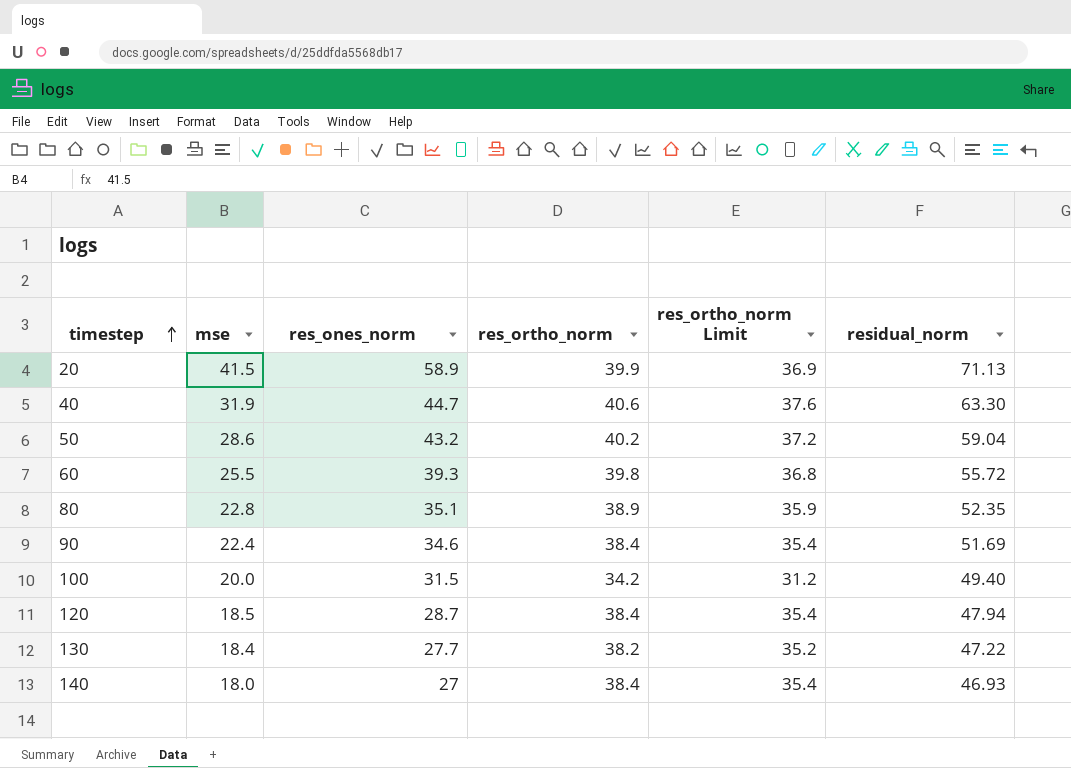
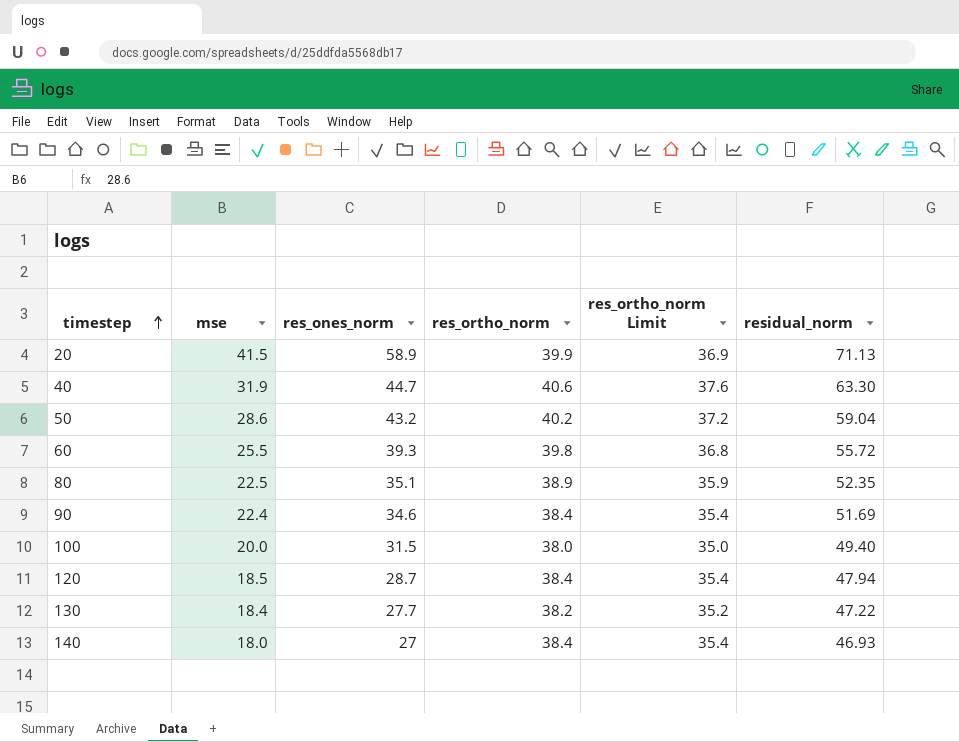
80 | mse: 22.8 -> 22.5
100 | res_ortho_norm: 34.2 -> 38.0
100 | res_ortho_norm Limit: 31.2 -> 35.0

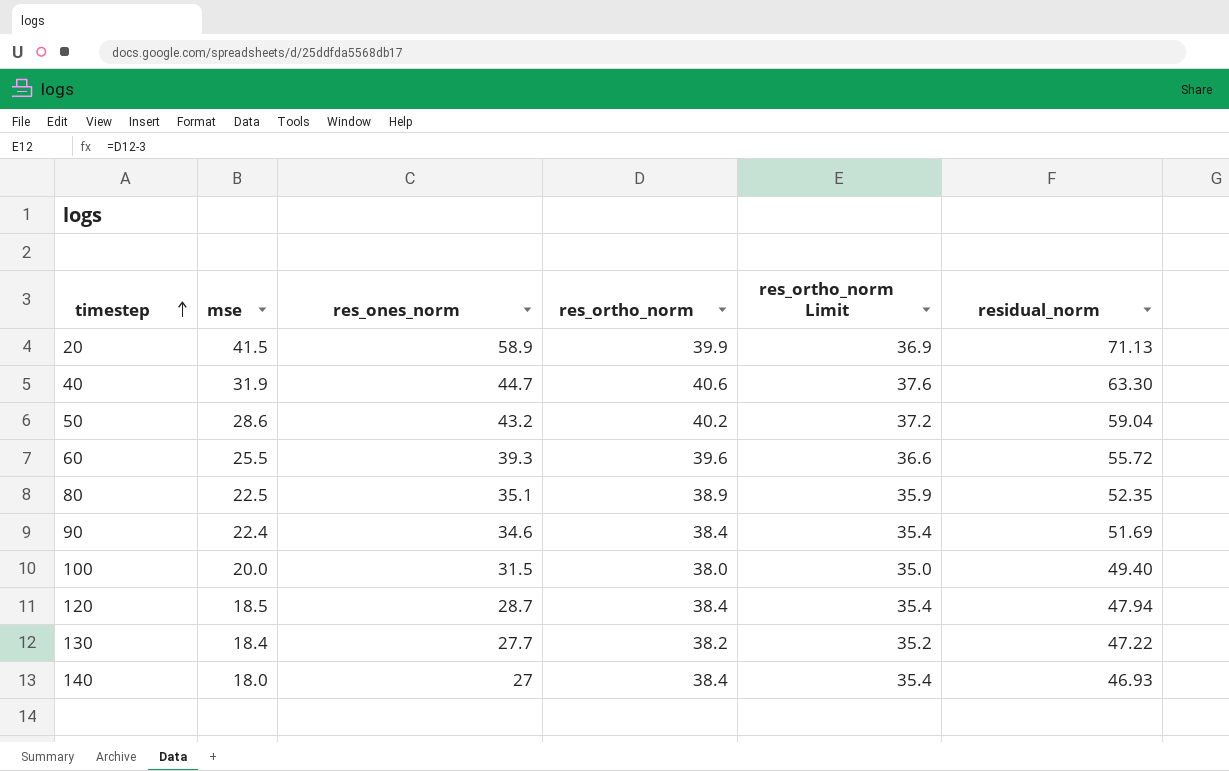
60 | res_ortho_norm: 39.8 -> 39.6
60 | res_ortho_norm Limit: 36.8 -> 36.6

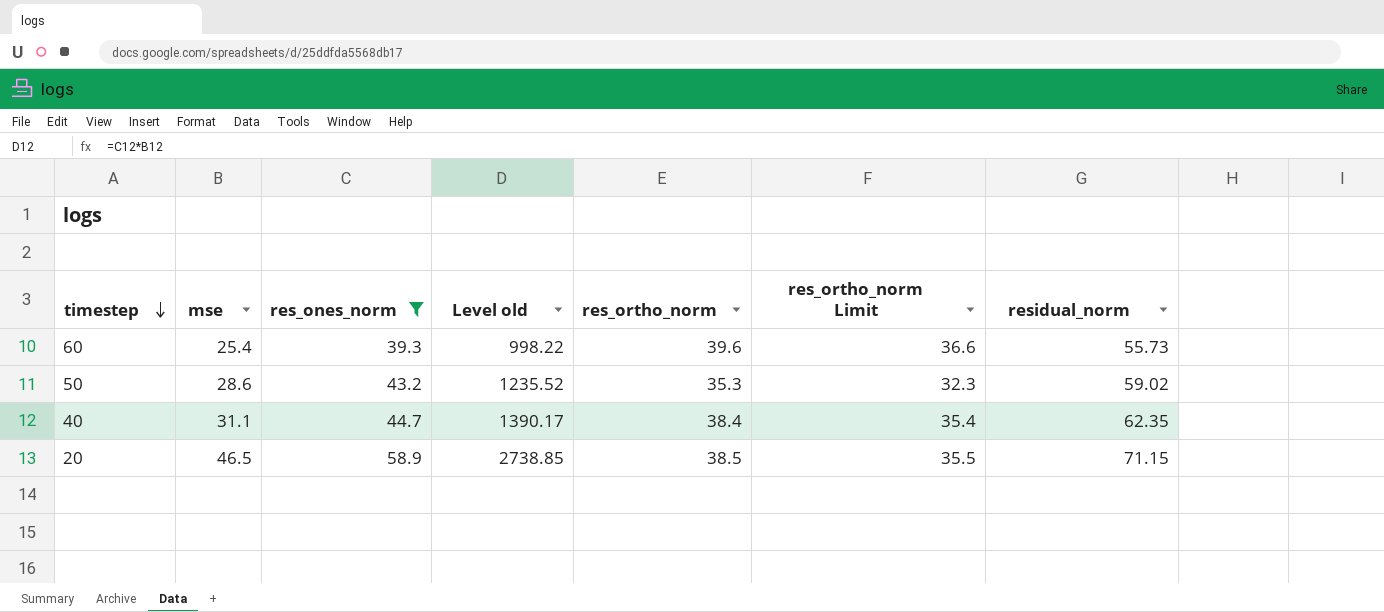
filter: none -> res_ones_norm >= 39.3
row order: timestep ascending -> timestep descending
column Level old | formula: none -> [mse] * [res_ones_norm]
60 | mse: 25.5 -> 25.4
60 | residual_norm: 55.72 -> 55.73
50 | res_ortho_norm: 40.2 -> 35.3
50 | res_ortho_norm Limit: 37.2 -> 32.3
50 | residual_norm: 59.04 -> 59.02
40 | mse: 31.9 -> 31.1
40 | res_ortho_norm: 40.6 -> 38.4
40 | res_ortho_norm Limit: 37.6 -> 35.4
40 | residual_norm: 63.30 -> 62.35
20 | mse: 41.5 -> 46.5
20 | res_ortho_norm: 39.9 -> 38.5
20 | res_ortho_norm Limit: 36.9 -> 35.5
20 | residual_norm: 71.13 -> 71.15

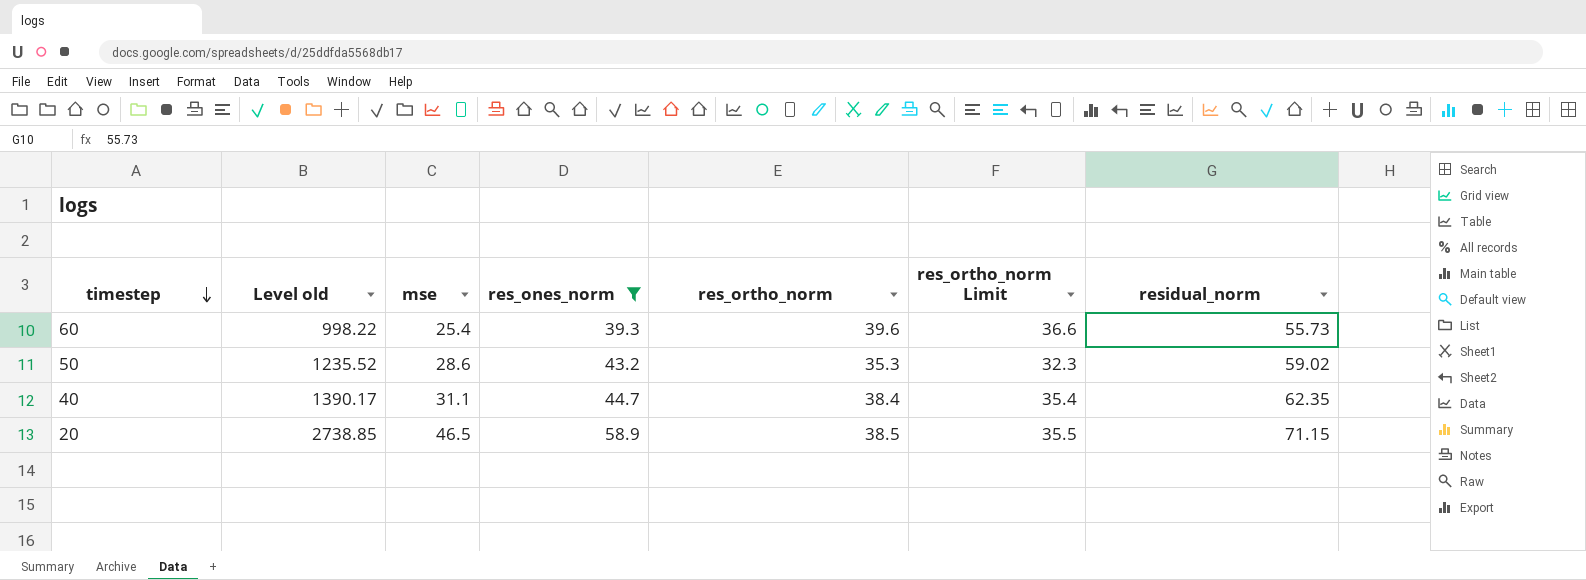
column Level old | position: 4 -> 2

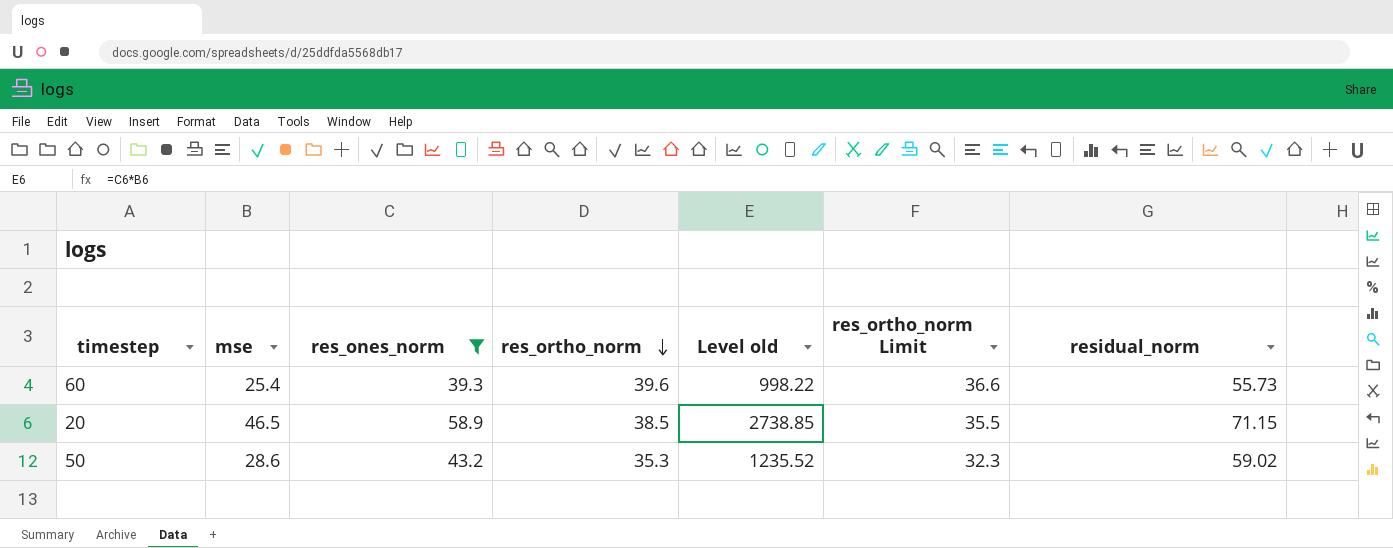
row order: timestep descending -> res_ortho_norm descending
column Level old | position: 2 -> 5
row 40: 1390.17 | 31.1 | 44.7 | 38.4 | 35.4 | 62.35 -> none

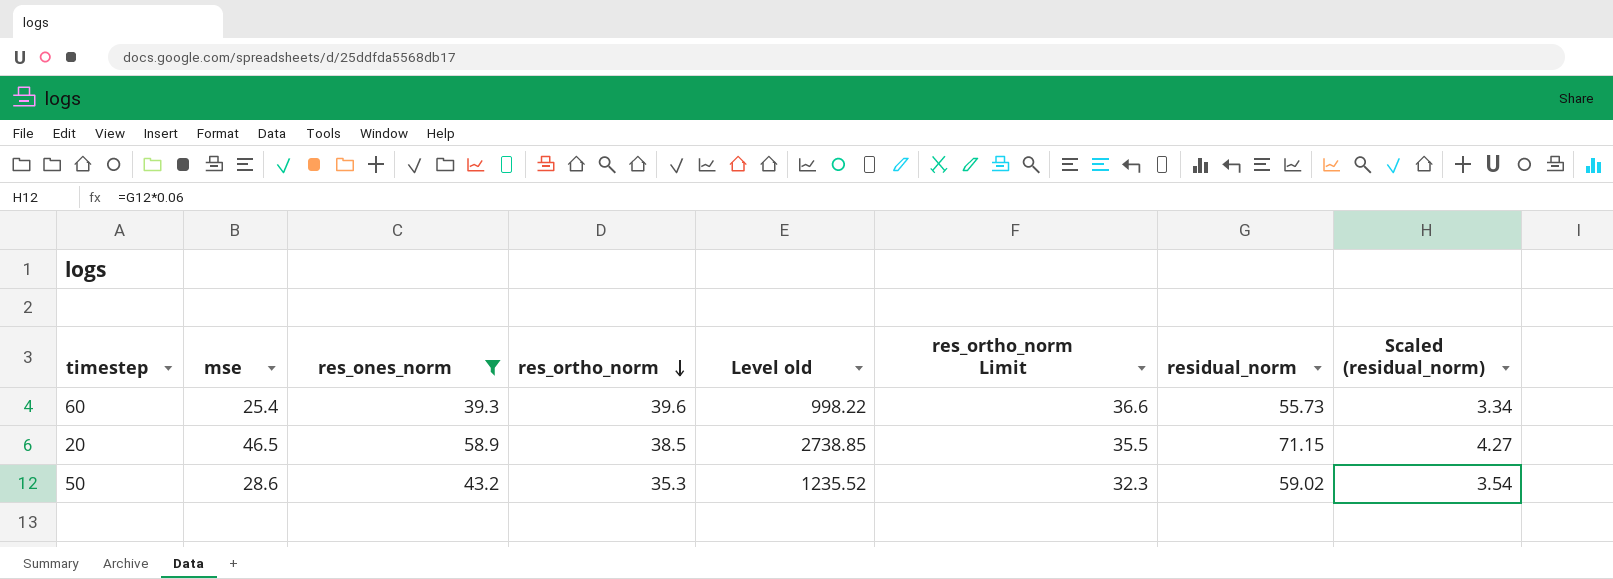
column Scaled (residual_norm) | formula: none -> [residual_norm] * 0.06

